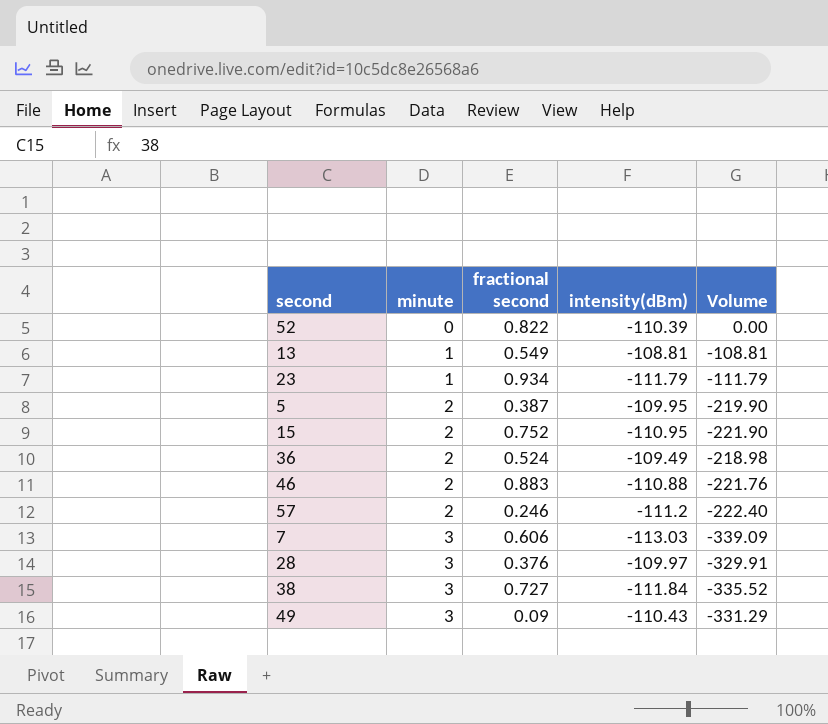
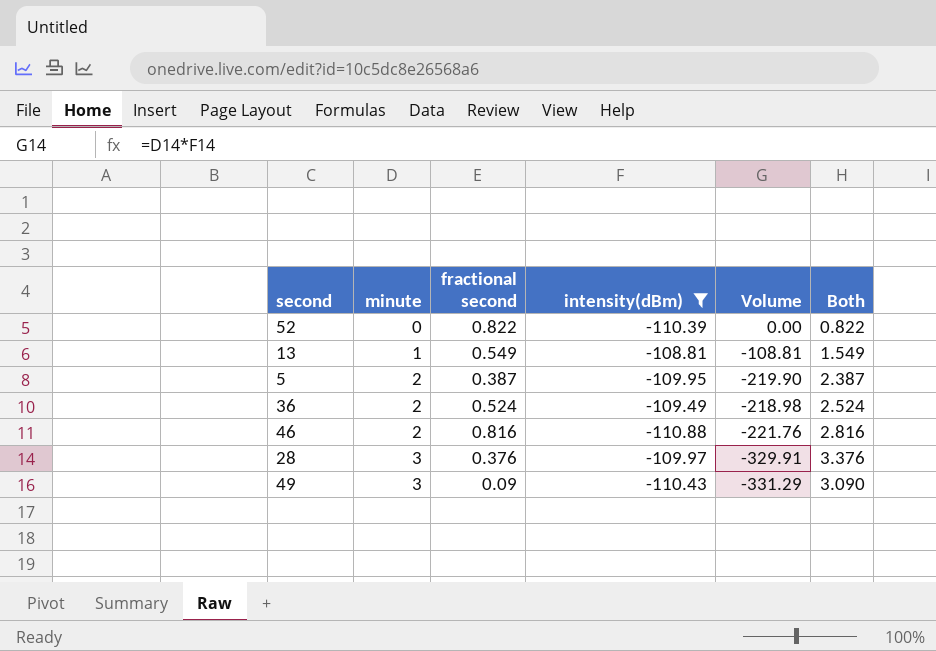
filter: none -> intensity(dBm) >= -110.88
column Both | formula: none -> [minute] + [fractional second]
46 | fractional second: 0.883 -> 0.816

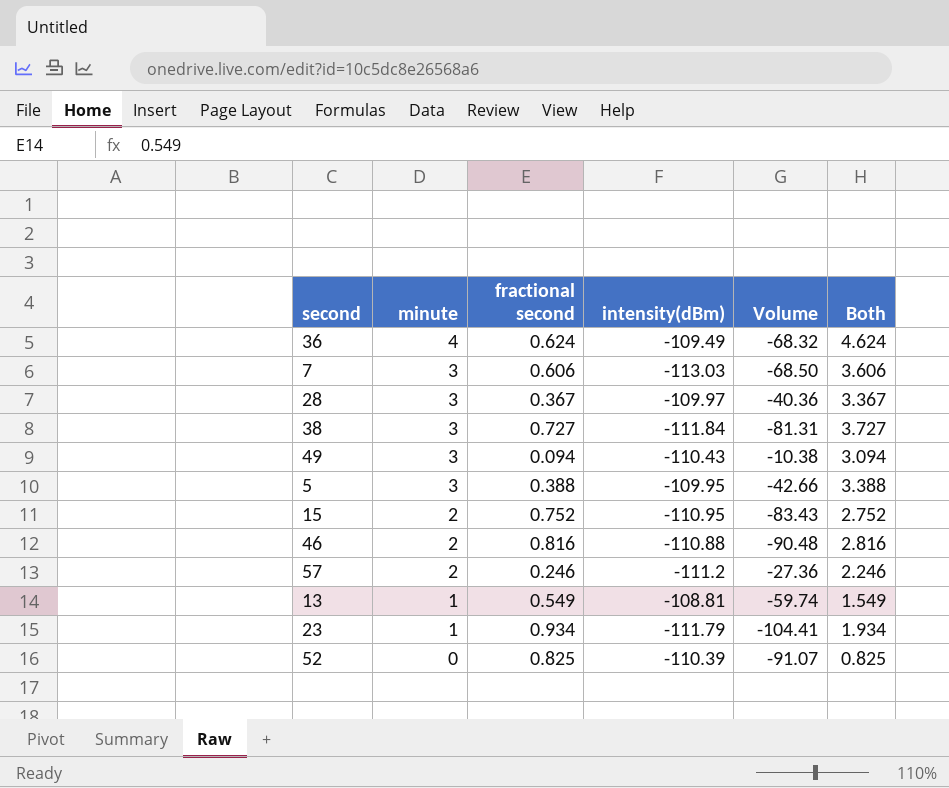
filter: intensity(dBm) >= -110.88 -> none
row order: minute ascending -> minute descending
column Volume | formula: [minute] * [intensity(dBm)] -> [fractional second] * [intensity(dBm)]
36 | minute: 2 -> 4
36 | fractional second: 0.524 -> 0.624
36 | Both: 2.524 -> 4.624
28 | fractional second: 0.376 -> 0.367
28 | Both: 3.376 -> 3.367
49 | fractional second: 0.09 -> 0.094
49 | Both: 3.090 -> 3.094
5 | minute: 2 -> 3
5 | fractional second: 0.387 -> 0.388
5 | Both: 2.387 -> 3.388
52 | fractional second: 0.822 -> 0.825
52 | Both: 0.822 -> 0.825

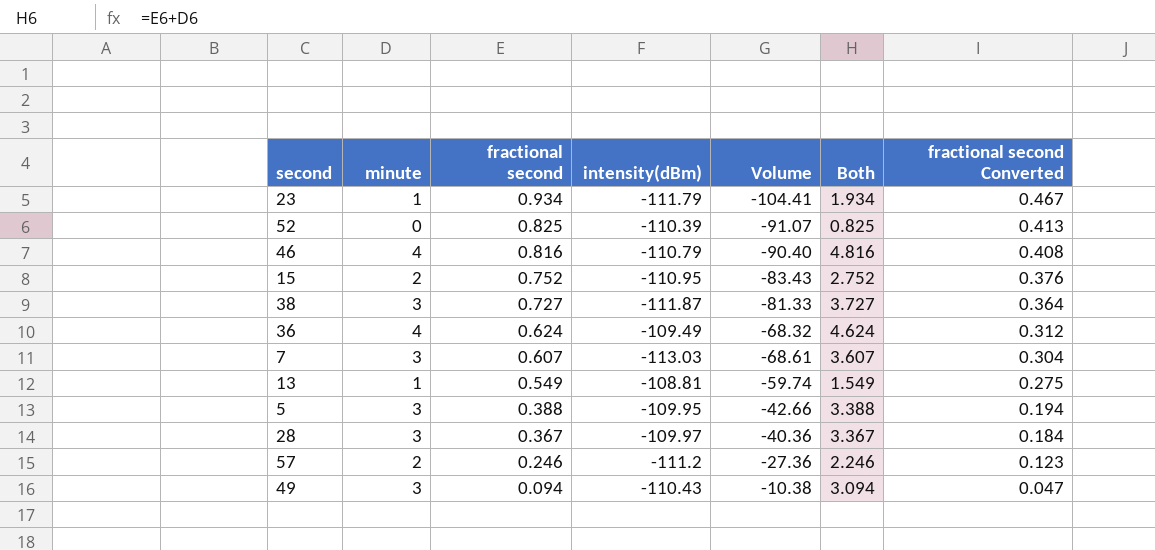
row order: minute descending -> fractional second descending
column fractional second Converted | formula: none -> [fractional second] * 0.5
46 | minute: 2 -> 4
46 | intensity(dBm): -110.88 -> -110.79
46 | Volume: -90.48 -> -90.40
46 | Both: 2.816 -> 4.816
38 | intensity(dBm): -111.84 -> -111.87
38 | Volume: -81.31 -> -81.33
7 | fractional second: 0.606 -> 0.607
7 | Volume: -68.50 -> -68.61
7 | Both: 3.606 -> 3.607

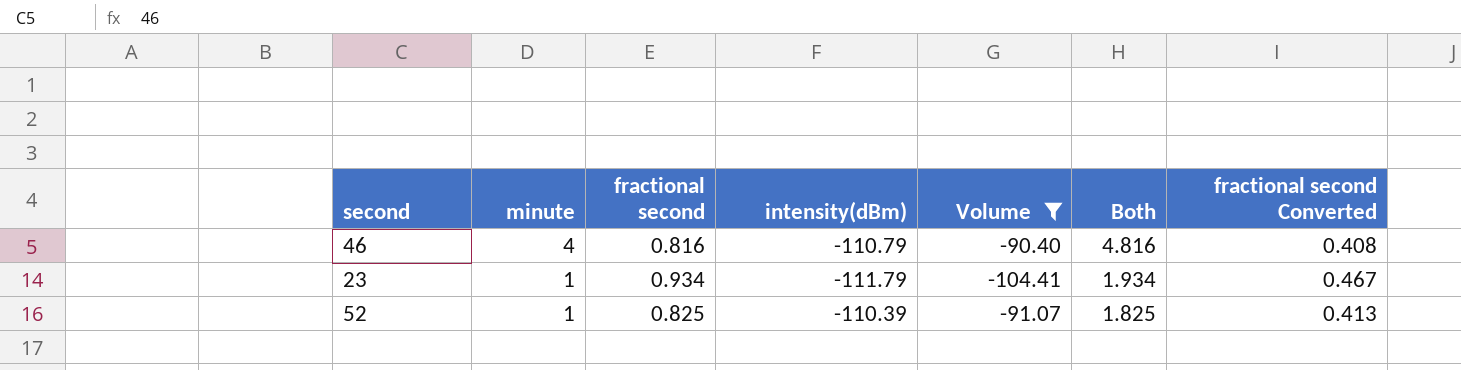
filter: none -> Volume <= -90.40
row order: fractional second descending -> minute descending
52 | minute: 0 -> 1
52 | Both: 0.825 -> 1.825

